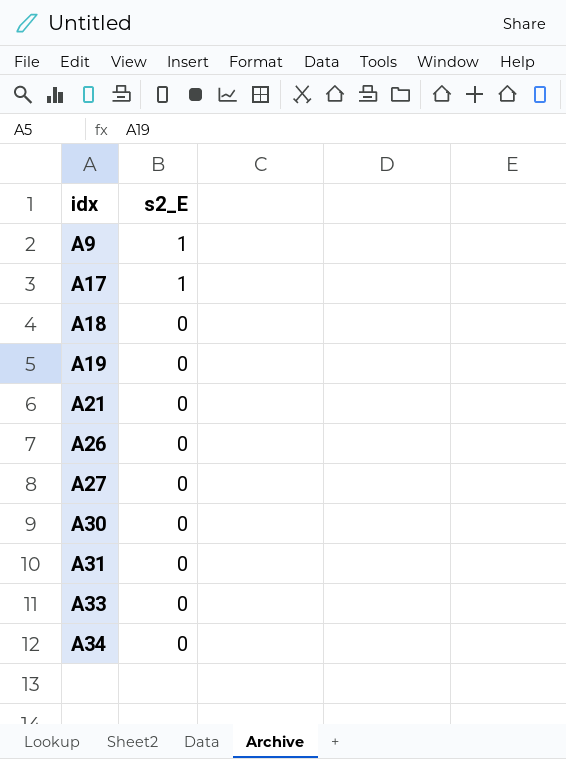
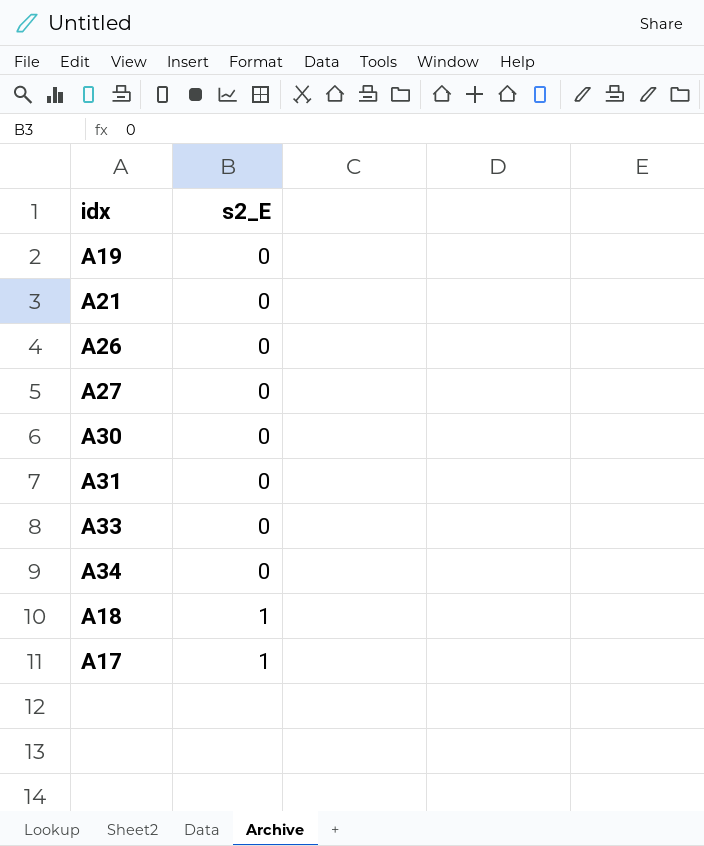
row order: idx ascending -> s2_E ascending
row A9: 1 -> none
A18 | s2_E: 0 -> 1

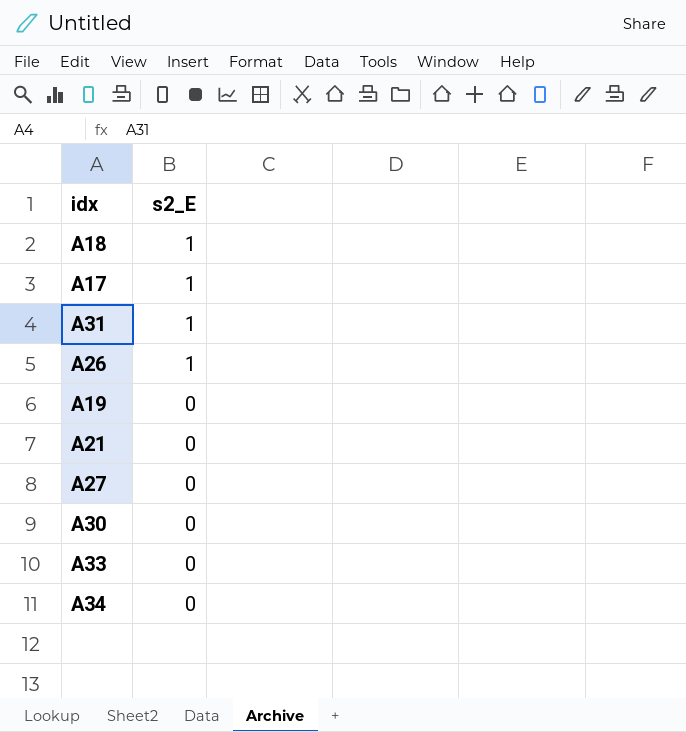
row order: s2_E ascending -> s2_E descending
A31 | s2_E: 0 -> 1
A26 | s2_E: 0 -> 1

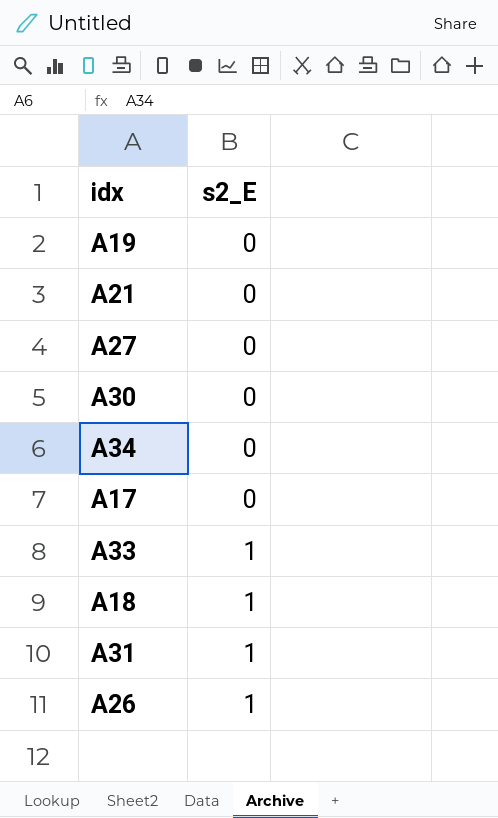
row order: s2_E descending -> s2_E ascending
A17 | s2_E: 1 -> 0
A33 | s2_E: 0 -> 1

